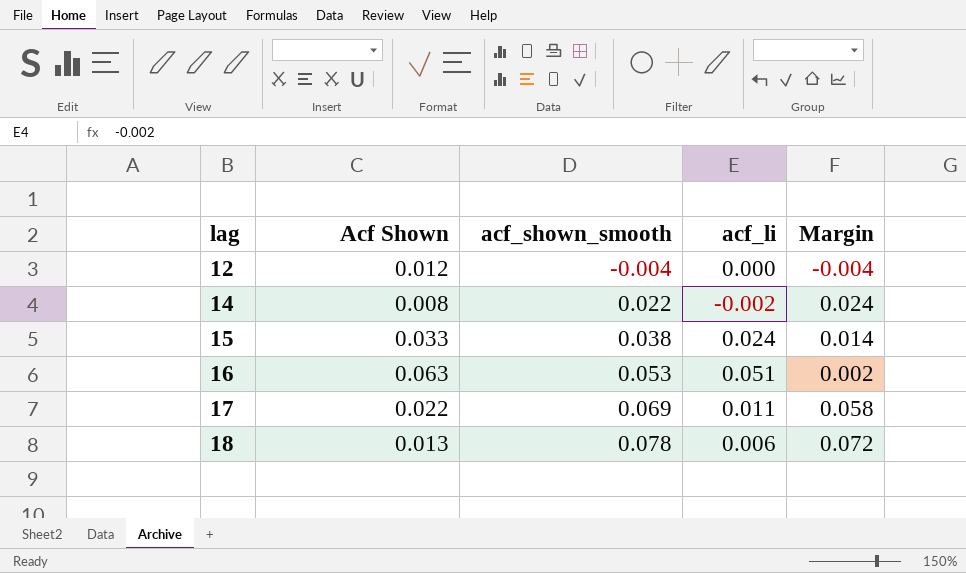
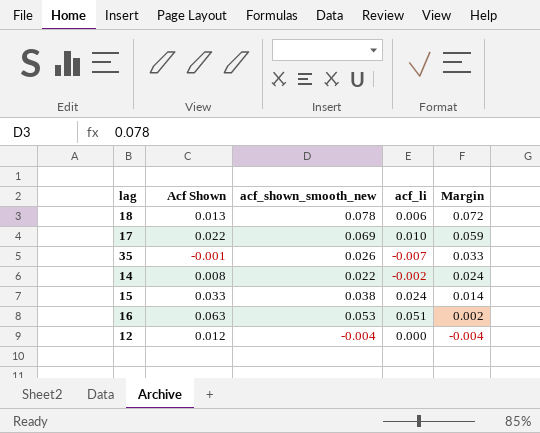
row order: lag ascending -> Margin descending
column name: acf_shown_smooth -> acf_shown_smooth_new
17 | acf_li: 0.011 -> 0.010
17 | Margin: 0.058 -> 0.059
row 35: none -> -0.001 | 0.026 | -0.007 | 0.033

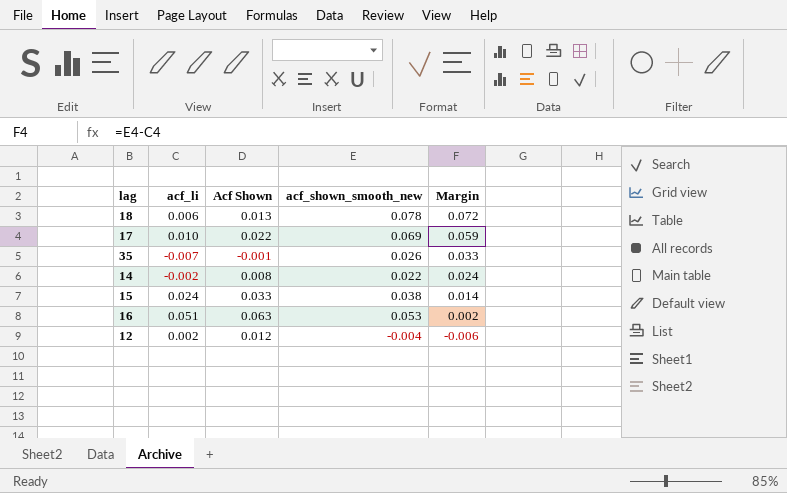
column acf_li | position: 4 -> 2
12 | acf_li: 0.000 -> 0.002
12 | Margin: -0.004 -> -0.006

